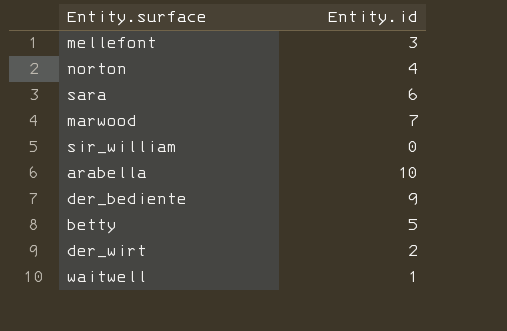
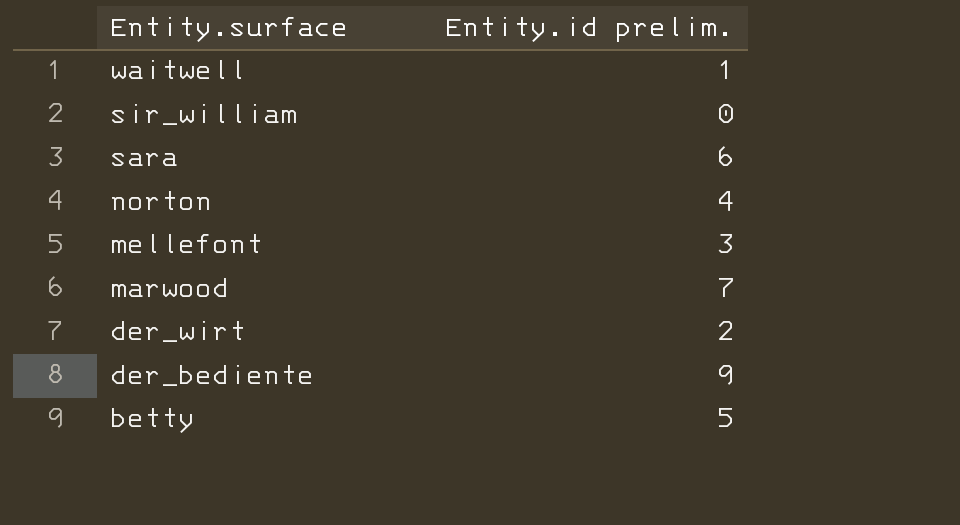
row order: none -> Entity.surface descending
column name: Entity.id -> Entity.id prelim.
row arabella: 10 -> none

